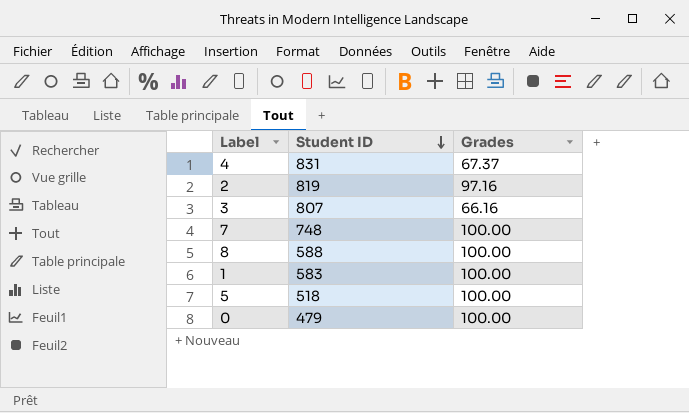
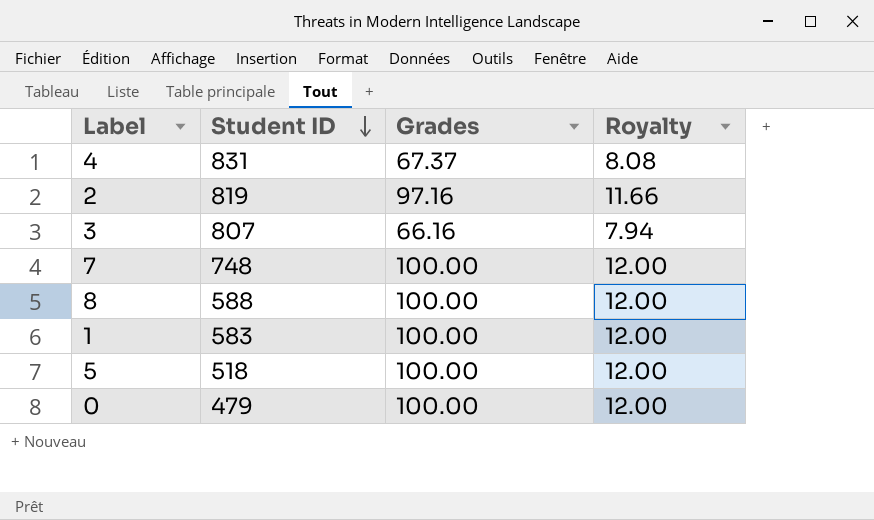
column Royalty | formula: none -> [Grades] * 0.12

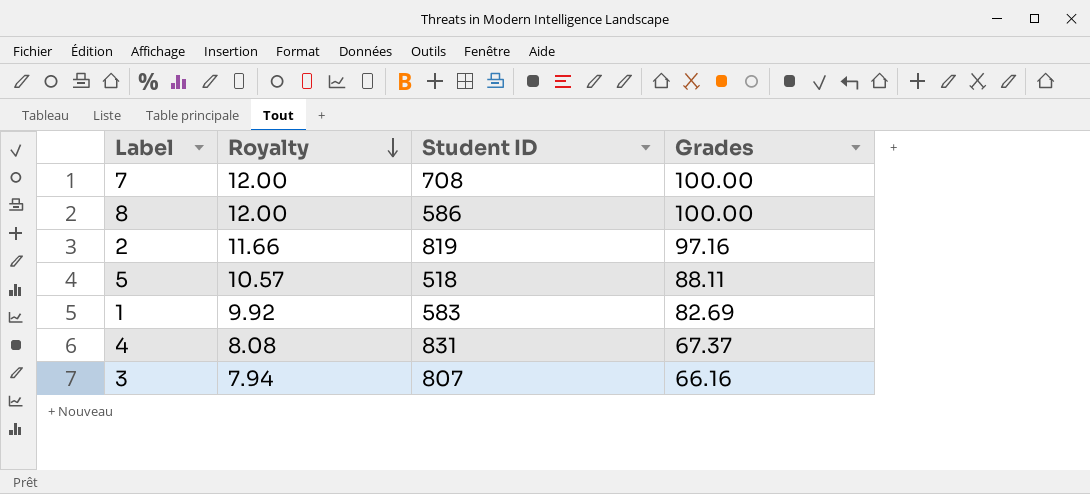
row order: Student ID descending -> Royalty descending
column Royalty | position: 4 -> 2
row 0: 479 | 100.00 | 12.00 -> none
7 | Student ID: 748 -> 708
8 | Student ID: 588 -> 586
5 | Royalty: 12.00 -> 10.57
5 | Grades: 100.00 -> 88.11
1 | Royalty: 12.00 -> 9.92
1 | Grades: 100.00 -> 82.69

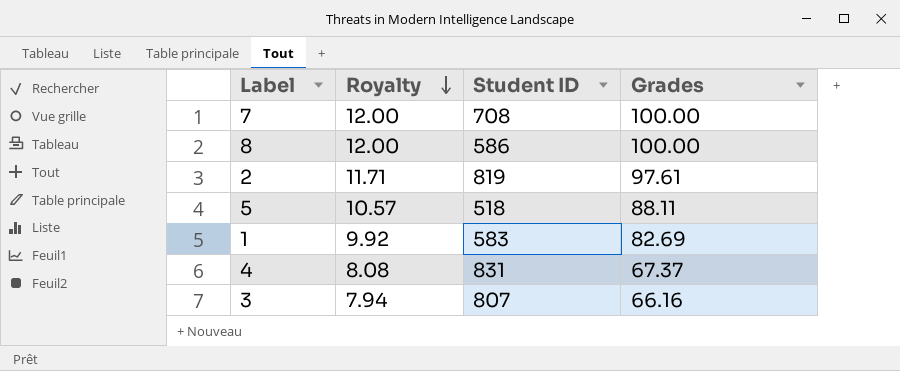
2 | Royalty: 11.66 -> 11.71
2 | Grades: 97.16 -> 97.61

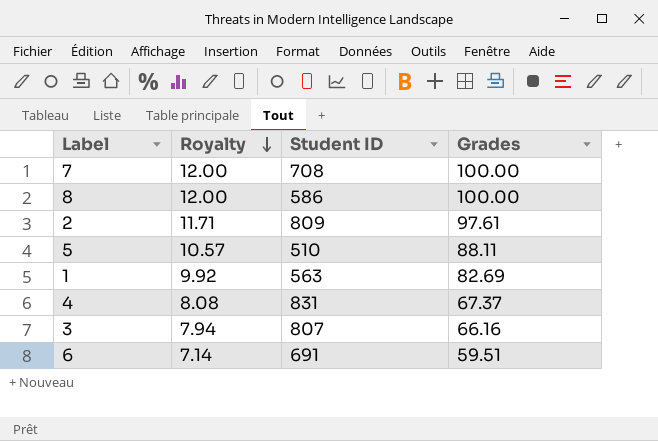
2 | Student ID: 819 -> 809
5 | Student ID: 518 -> 510
1 | Student ID: 583 -> 563
row 6: none -> 7.14 | 691 | 59.51

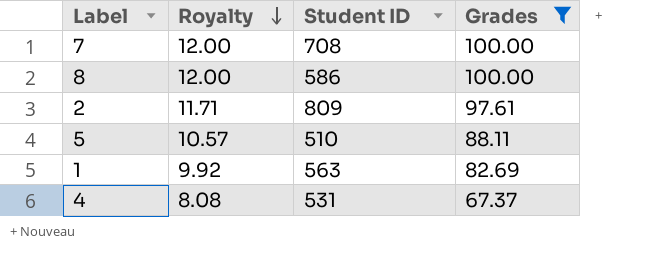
filter: none -> Grades >= 67.37
4 | Student ID: 831 -> 531

